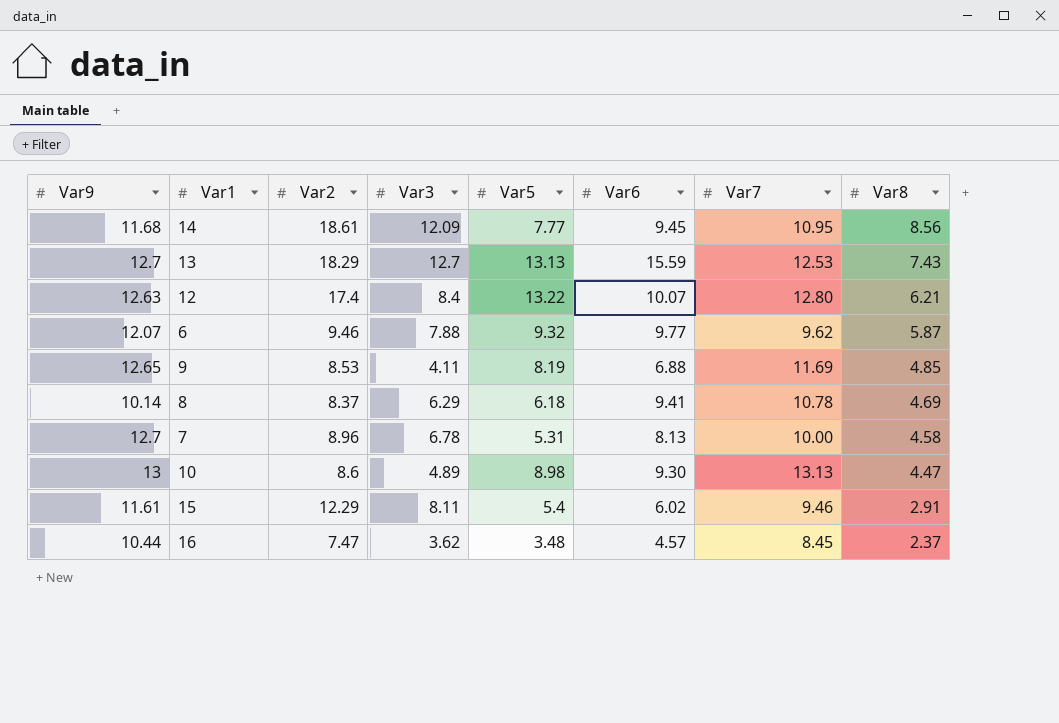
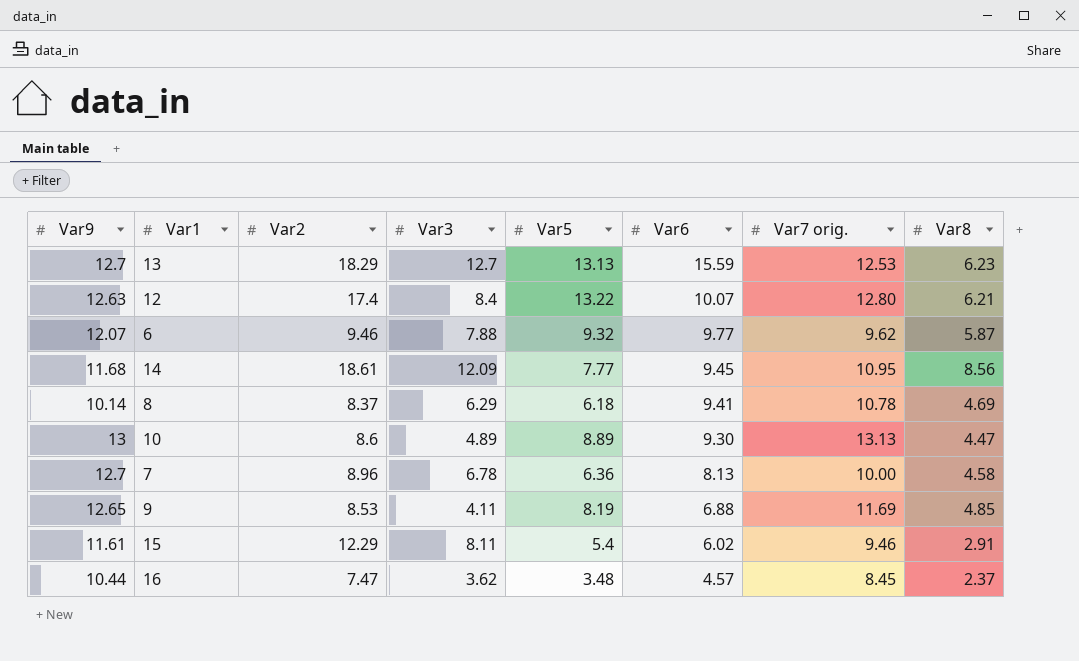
row order: Var8 descending -> Var6 descending
column name: Var7 -> Var7 orig.
13 | Var8: 7.43 -> 6.23
10 | Var5: 8.98 -> 8.89
7 | Var5: 5.31 -> 6.36

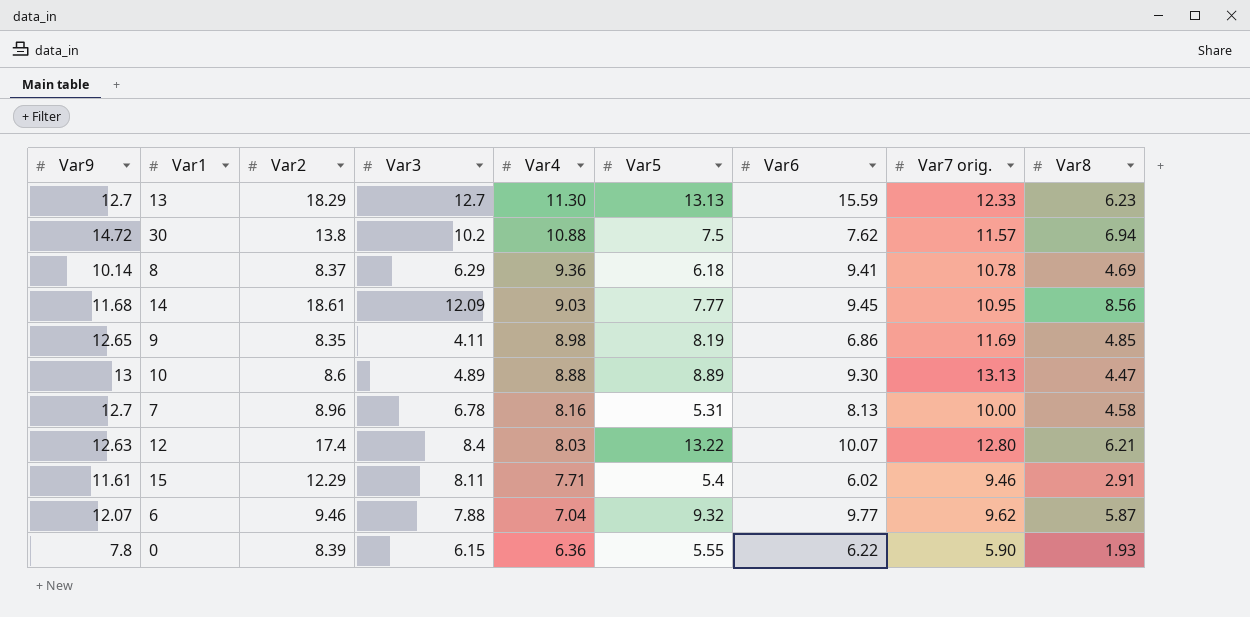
row order: Var6 descending -> Var4 descending
column Var4 | position: none -> 5
row 16: 10.44 | 7.47 | 3.62 | 3.48 | 4.57 | 8.45 | 2.37 -> none
13 | Var7 orig.: 12.53 -> 12.33
row 30: none -> 14.72 | 13.8 | 10.2 | 10.88 | 7.5 | 7.62 | 11.57 | 6.94
9 | Var2: 8.53 -> 8.35
9 | Var6: 6.88 -> 6.86
7 | Var5: 6.36 -> 5.31
row 0: none -> 7.8 | 8.39 | 6.15 | 6.36 | 5.55 | 6.22 | 5.90 | 1.93

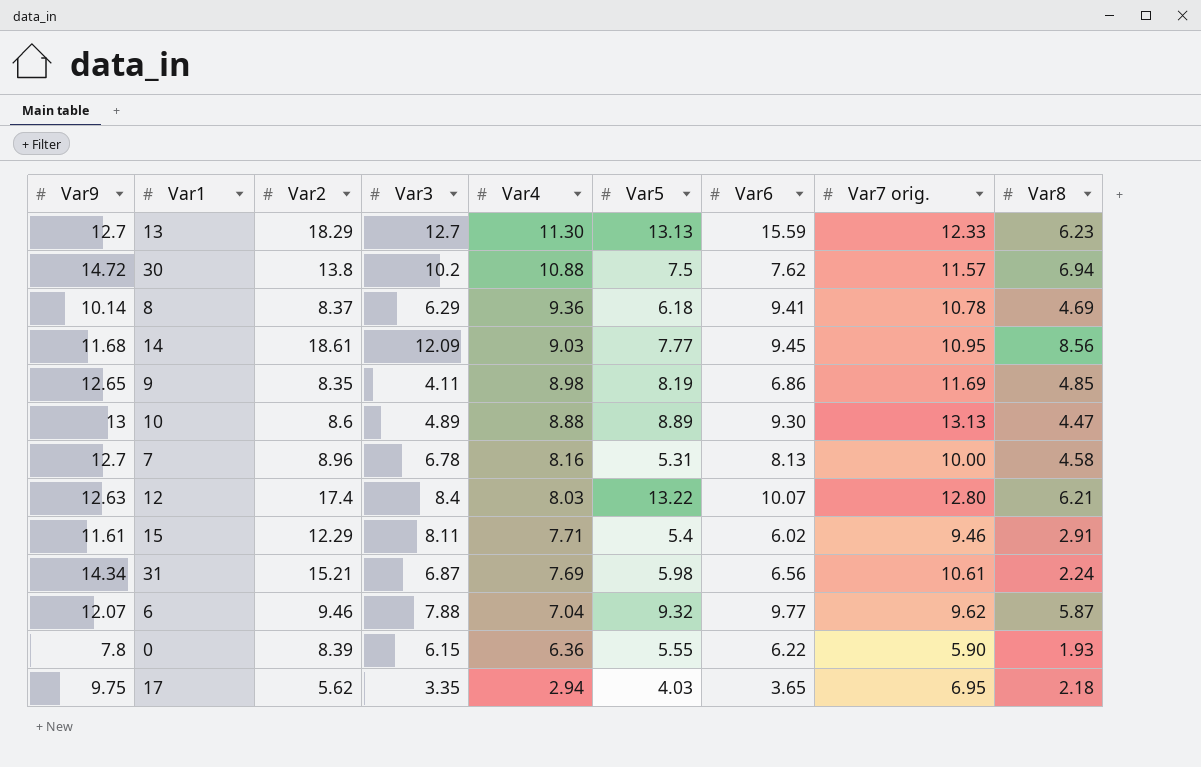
row 31: none -> 14.34 | 15.21 | 6.87 | 7.69 | 5.98 | 6.56 | 10.61 | 2.24
row 17: none -> 9.75 | 5.62 | 3.35 | 2.94 | 4.03 | 3.65 | 6.95 | 2.18

